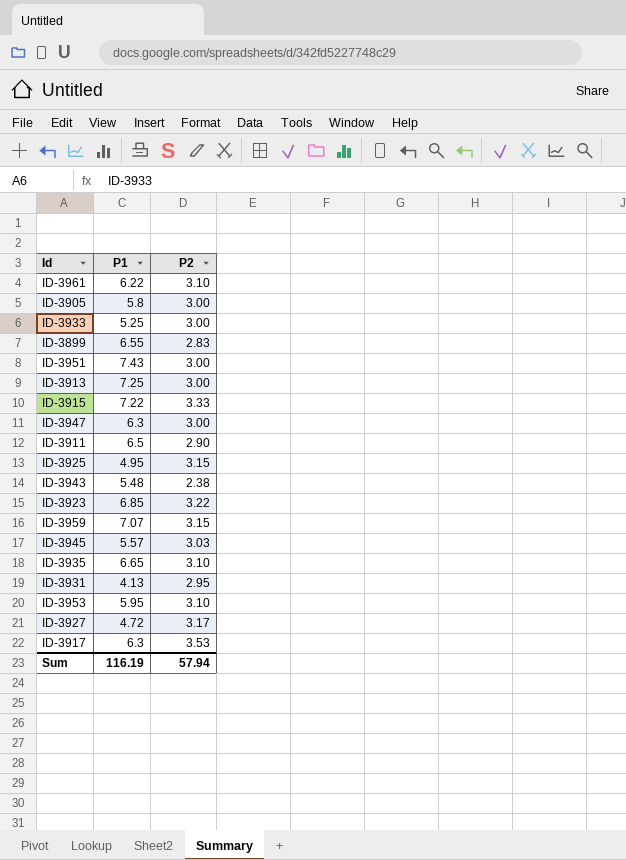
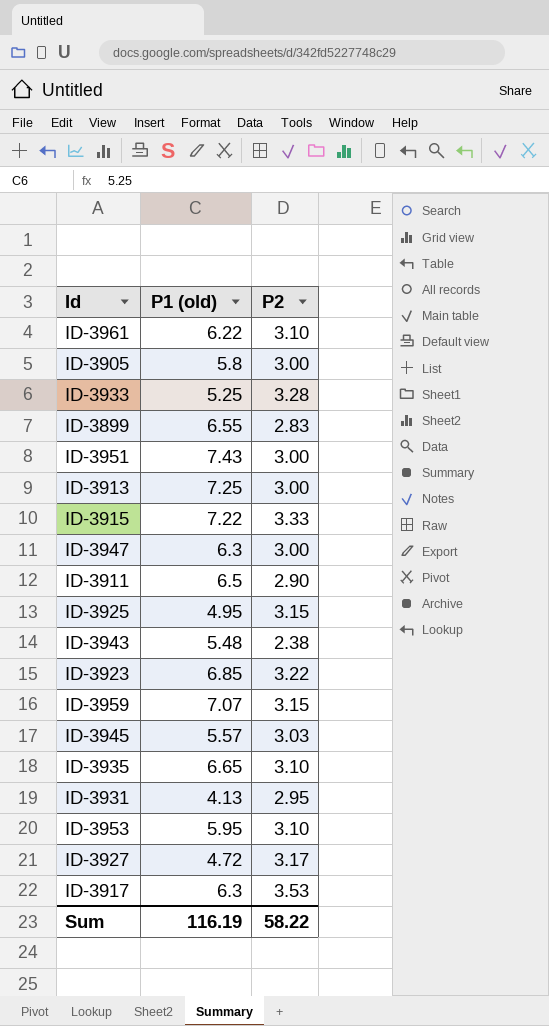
column name: P1 -> P1 (old)
ID-3933 | P2: 3.00 -> 3.28
Sum | P2: 57.94 -> 58.22

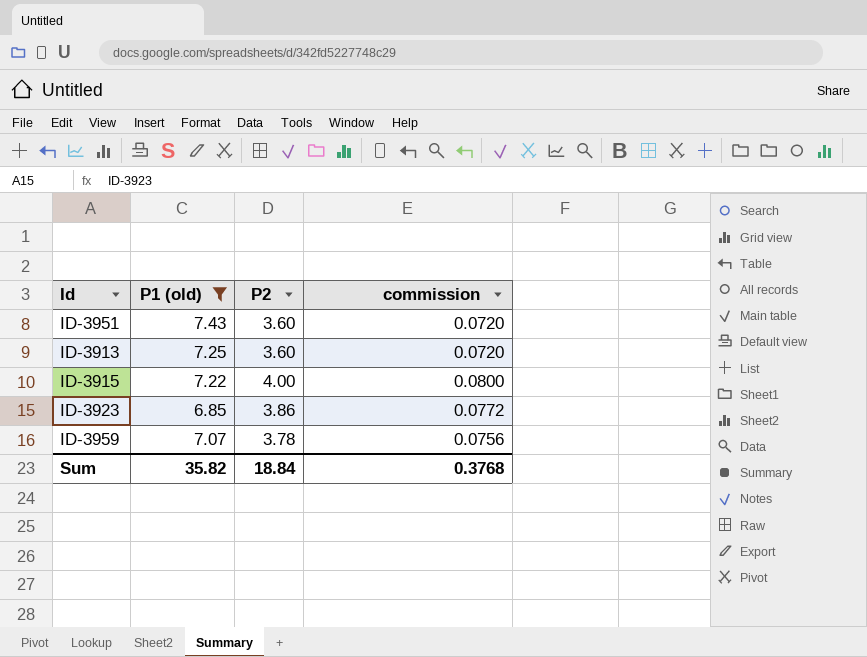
filter: none -> P1 (old) >= 6.85
column commission | formula: none -> [P2] * 0.02
ID-3951 | P2: 3.00 -> 3.60
ID-3913 | P2: 3.00 -> 3.60
ID-3915 | P2: 3.33 -> 4.00
ID-3923 | P2: 3.22 -> 3.86
ID-3959 | P2: 3.15 -> 3.78
Sum | P1 (old): 116.19 -> 35.82
Sum | P2: 58.22 -> 18.84

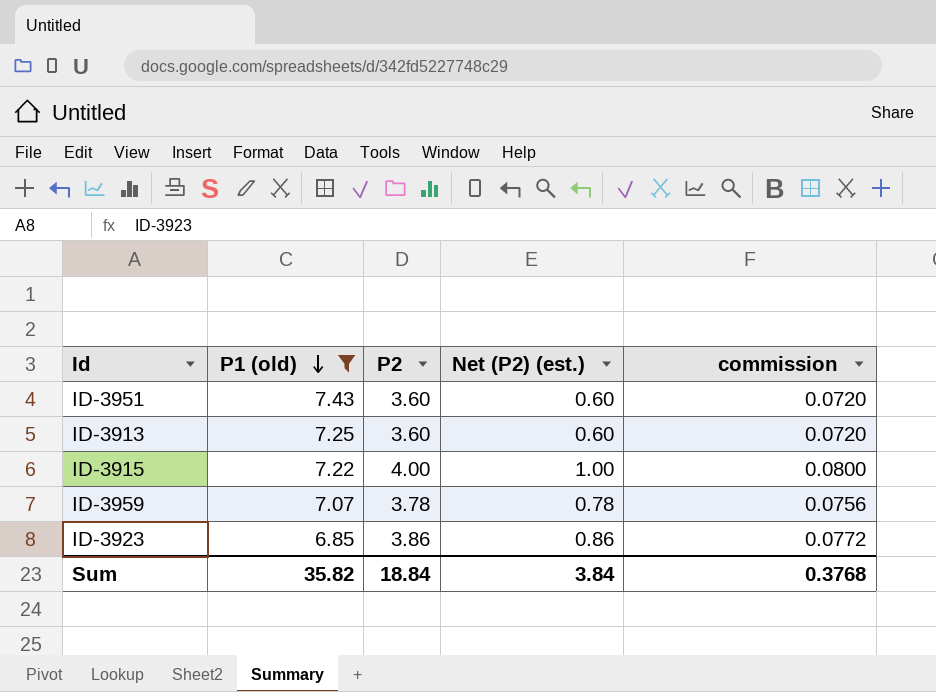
row order: none -> P1 (old) descending
column Net (P2) (est.) | formula: none -> [P2] - 3

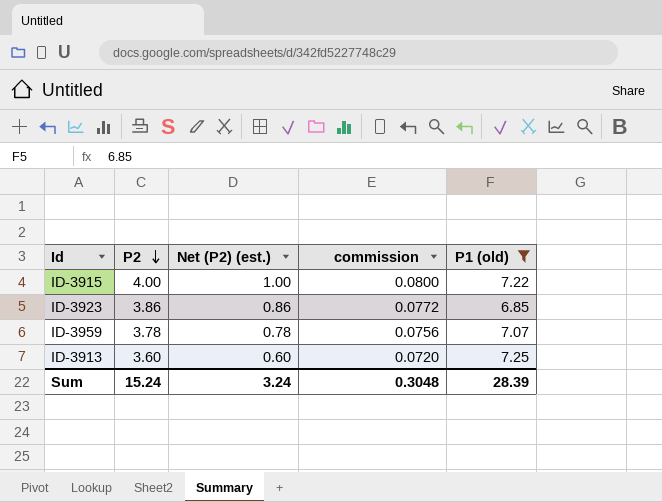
row order: P1 (old) descending -> P2 descending
column P1 (old) | position: 2 -> 5
row ID-3951: 7.43 | 3.60 | 0.60 | 0.0720 -> none
Sum | P2: 18.84 -> 15.24
Sum | Net (P2) (est.): 3.84 -> 3.24
Sum | commission: 0.3768 -> 0.3048
Sum | P1 (old): 35.82 -> 28.39

